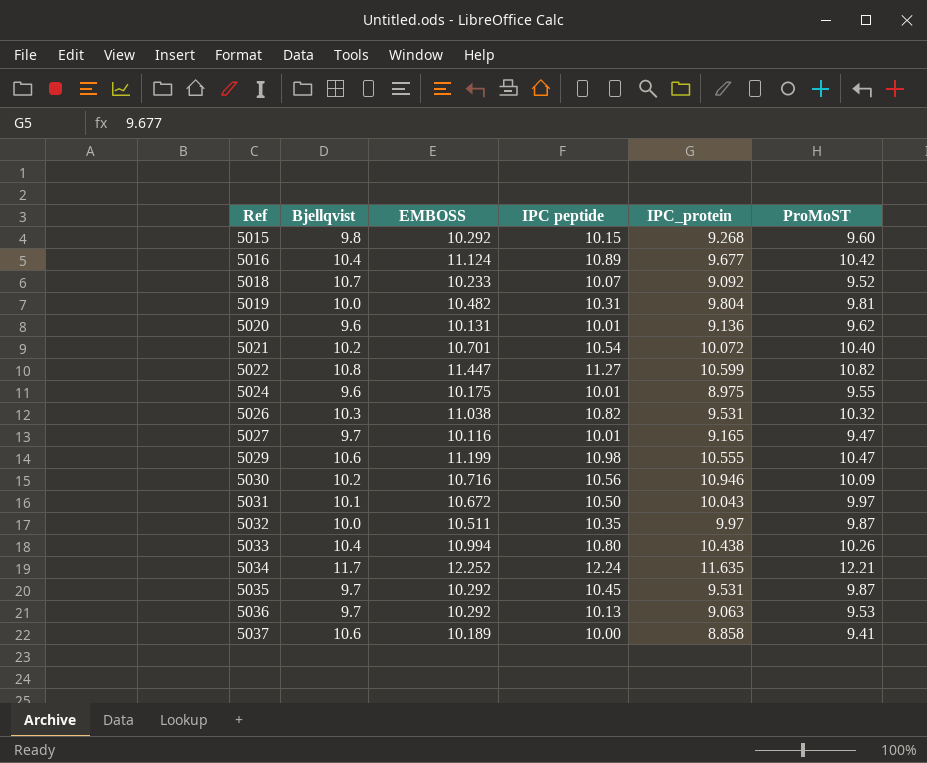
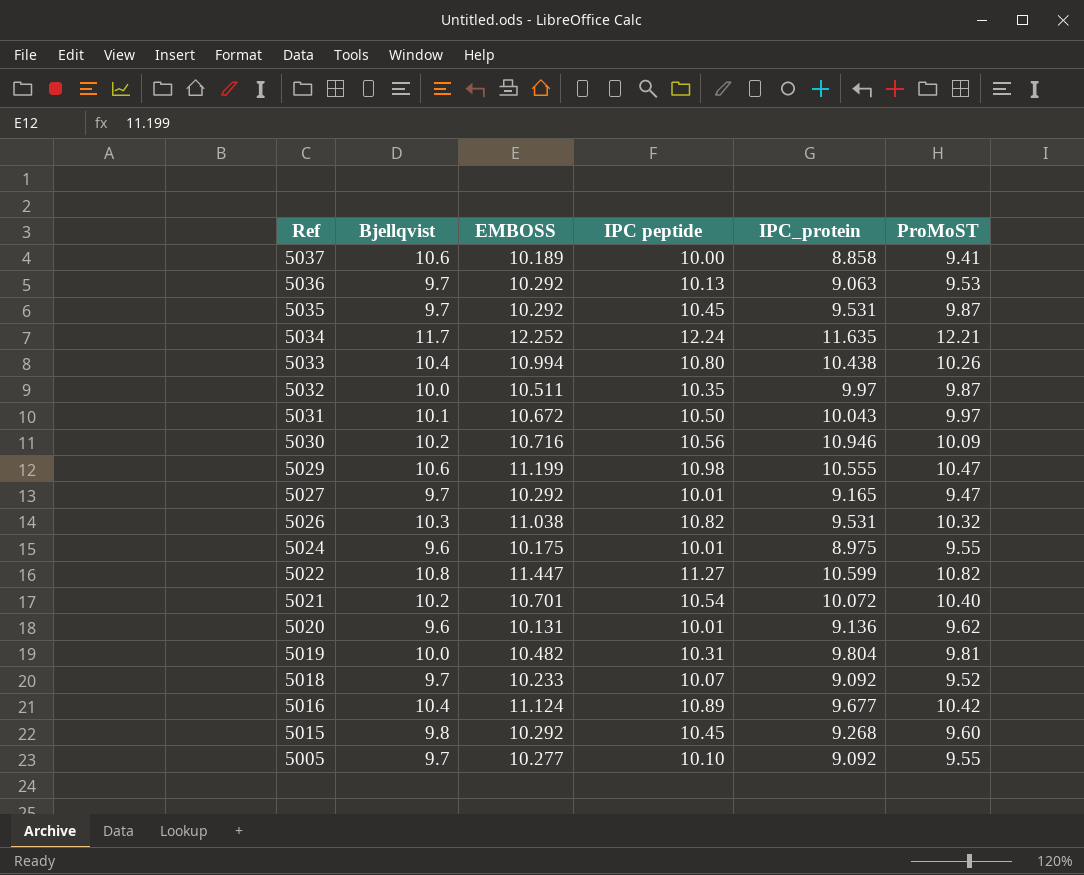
row order: Ref ascending -> Ref descending
5027 | EMBOSS: 10.116 -> 10.292
5018 | Bjellqvist: 10.7 -> 9.7
5015 | IPC peptide: 10.15 -> 10.45
row 5005: none -> 9.7 | 10.277 | 10.10 | 9.092 | 9.55

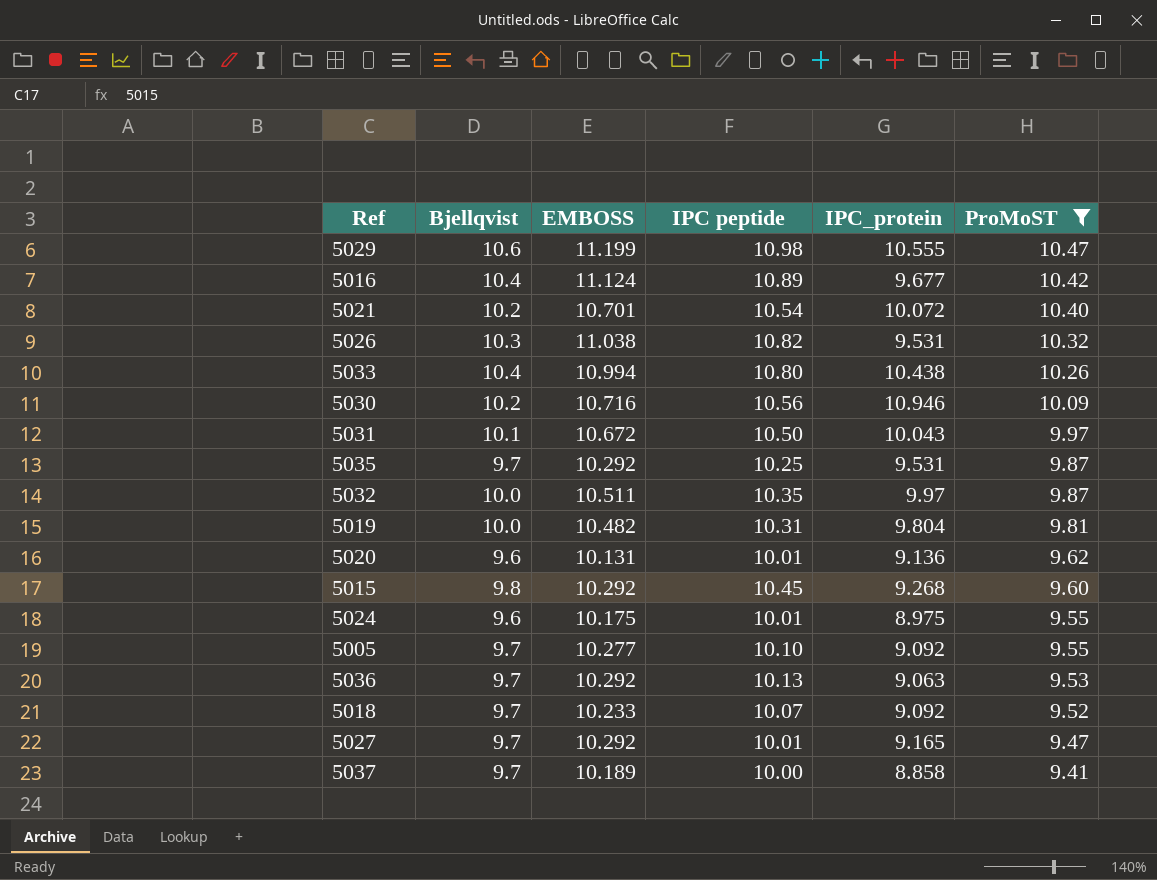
filter: none -> ProMoST <= 10.47
row order: Ref descending -> ProMoST descending
5035 | IPC peptide: 10.45 -> 10.25
5037 | Bjellqvist: 10.6 -> 9.7

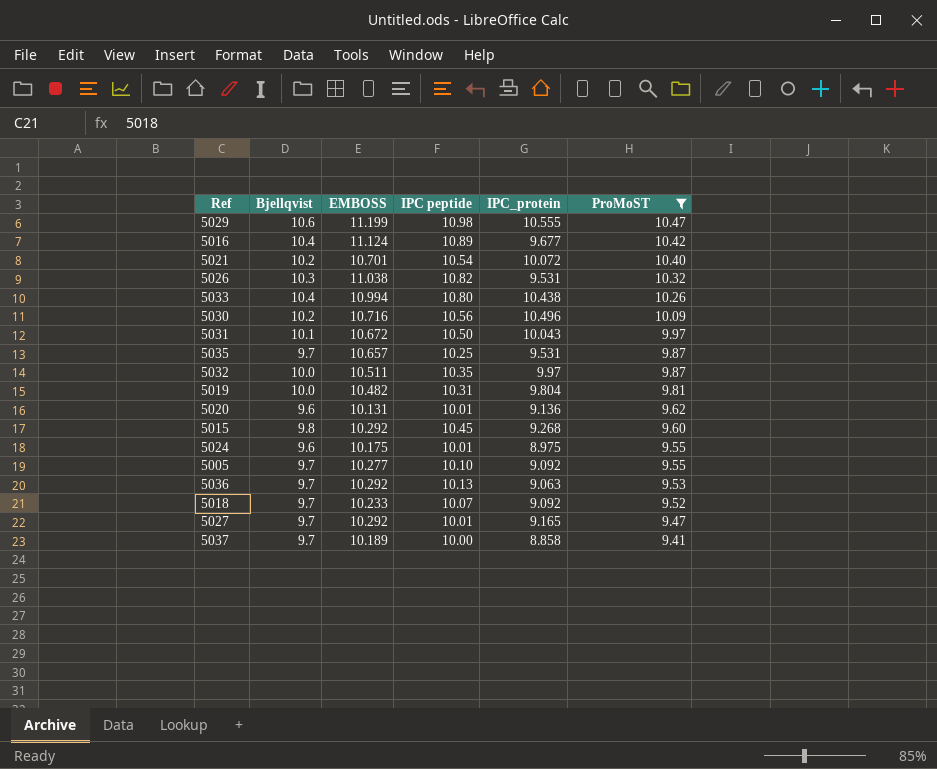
5030 | IPC_protein: 10.946 -> 10.496
5035 | EMBOSS: 10.292 -> 10.657

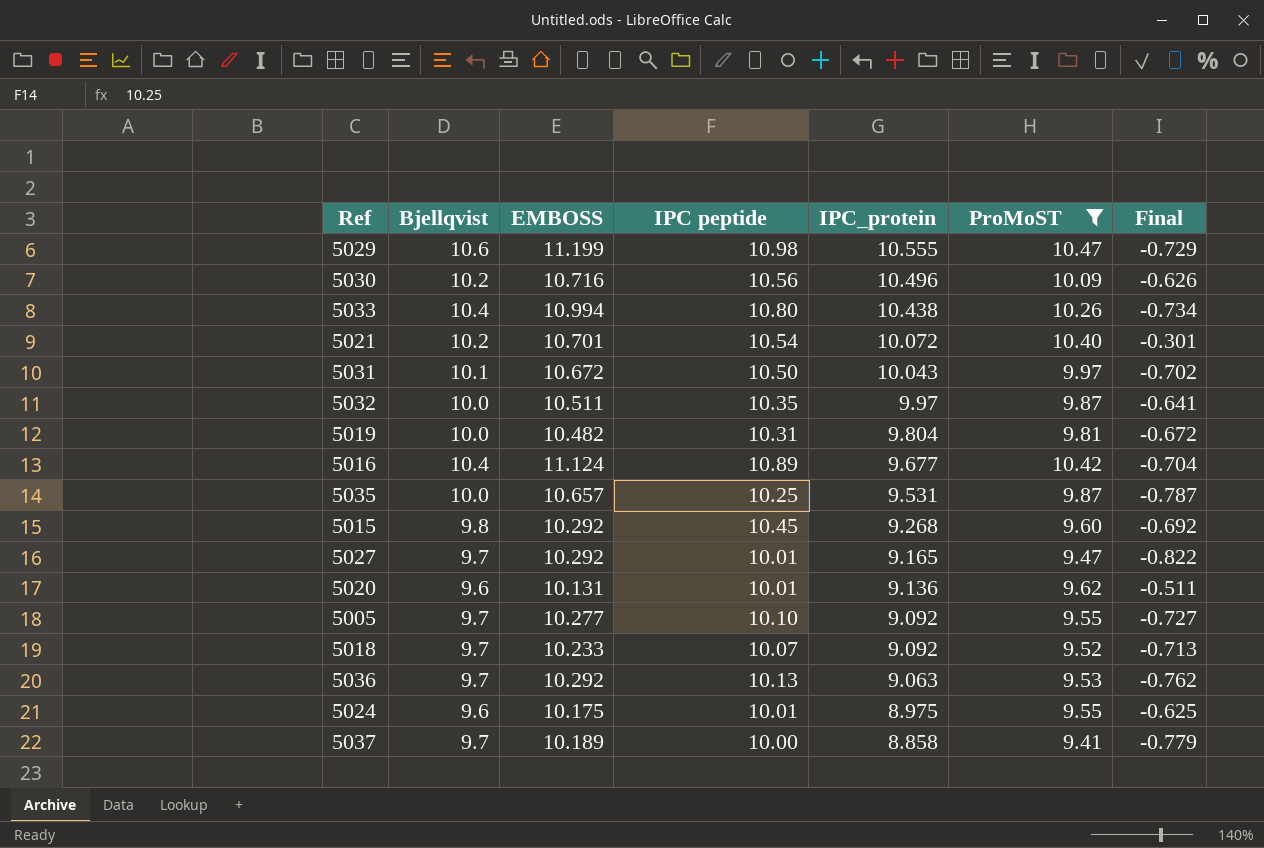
row order: ProMoST descending -> IPC_protein descending
column Final | formula: none -> [ProMoST] - [EMBOSS]
row 5026: 10.3 | 11.038 | 10.82 | 9.531 | 10.32 -> none
5035 | Bjellqvist: 9.7 -> 10.0

